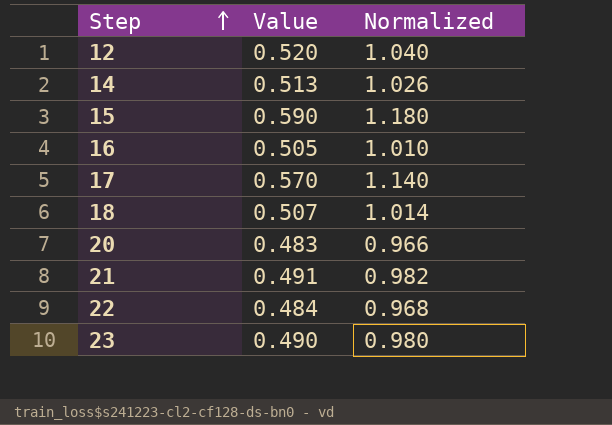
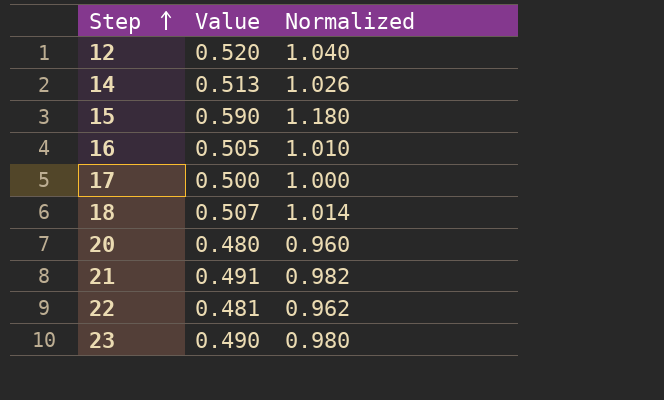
17 | Value: 0.570 -> 0.500
17 | Normalized: 1.140 -> 1.000
20 | Value: 0.483 -> 0.480
20 | Normalized: 0.966 -> 0.960
22 | Value: 0.484 -> 0.481
22 | Normalized: 0.968 -> 0.962

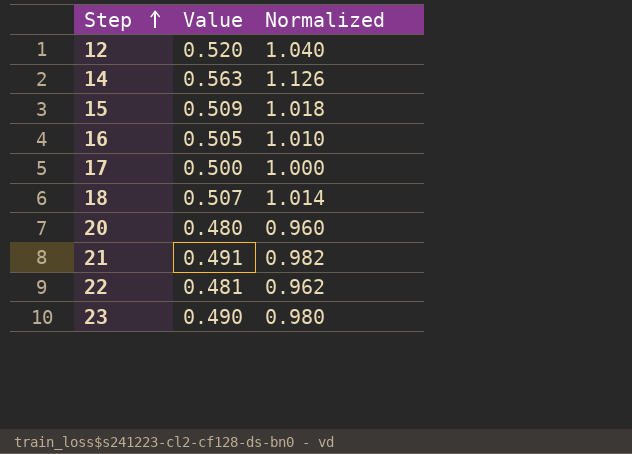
14 | Value: 0.513 -> 0.563
14 | Normalized: 1.026 -> 1.126
15 | Value: 0.590 -> 0.509
15 | Normalized: 1.180 -> 1.018

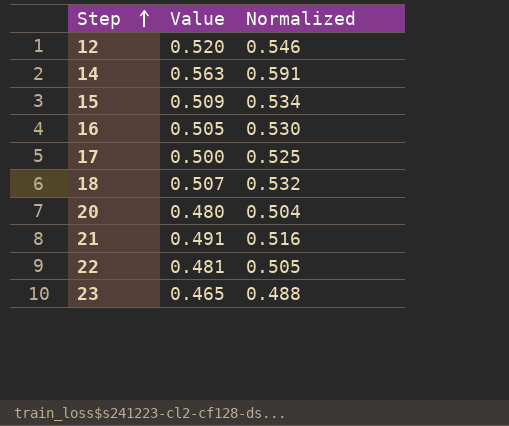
column Normalized | formula: [Value] * 2 -> [Value] * 1.05
23 | Value: 0.490 -> 0.465

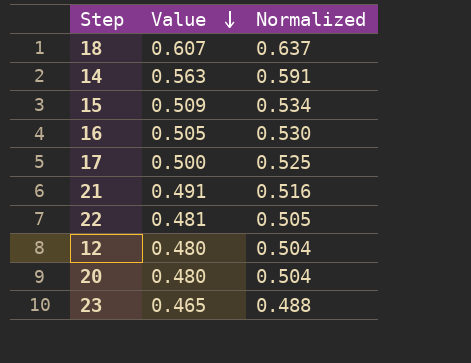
row order: Step ascending -> Value descending
18 | Value: 0.507 -> 0.607
18 | Normalized: 0.532 -> 0.637
12 | Value: 0.520 -> 0.480
12 | Normalized: 0.546 -> 0.504

